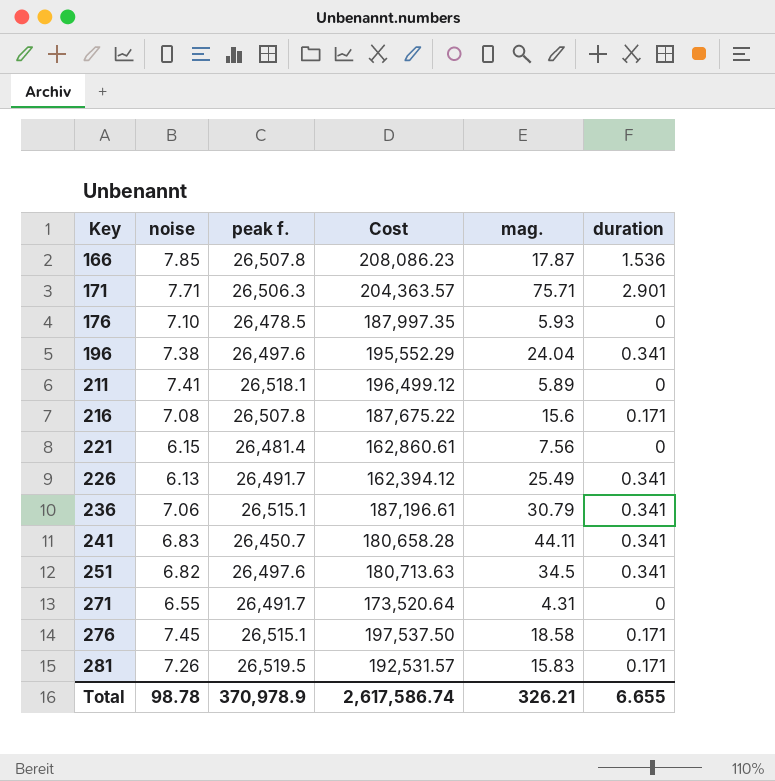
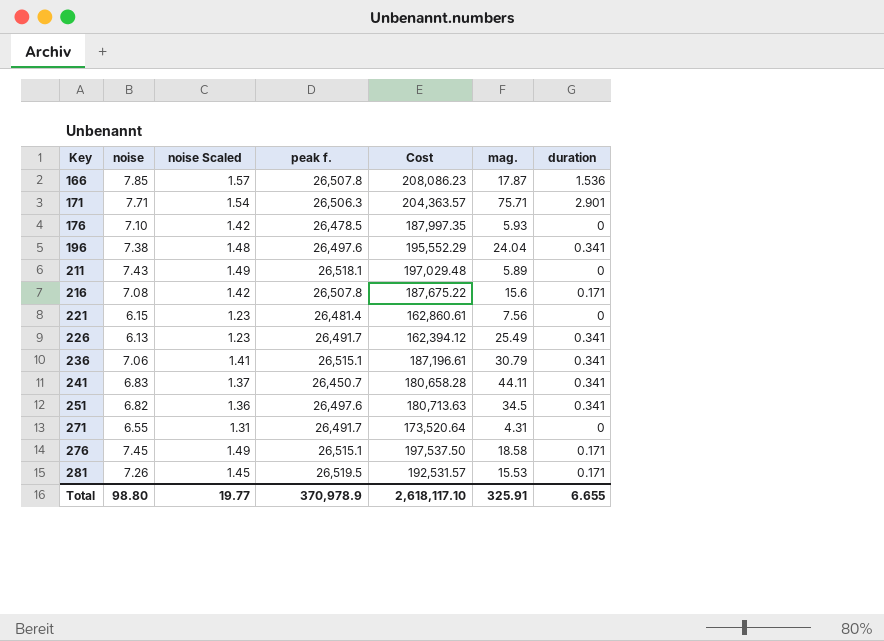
column noise Scaled | formula: none -> [noise] * 0.2
211 | noise: 7.41 -> 7.43
211 | Cost: 196,499.12 -> 197,029.48
281 | mag.: 15.83 -> 15.53
Total | noise: 98.78 -> 98.80
Total | Cost: 2,617,586.74 -> 2,618,117.10
Total | mag.: 326.21 -> 325.91

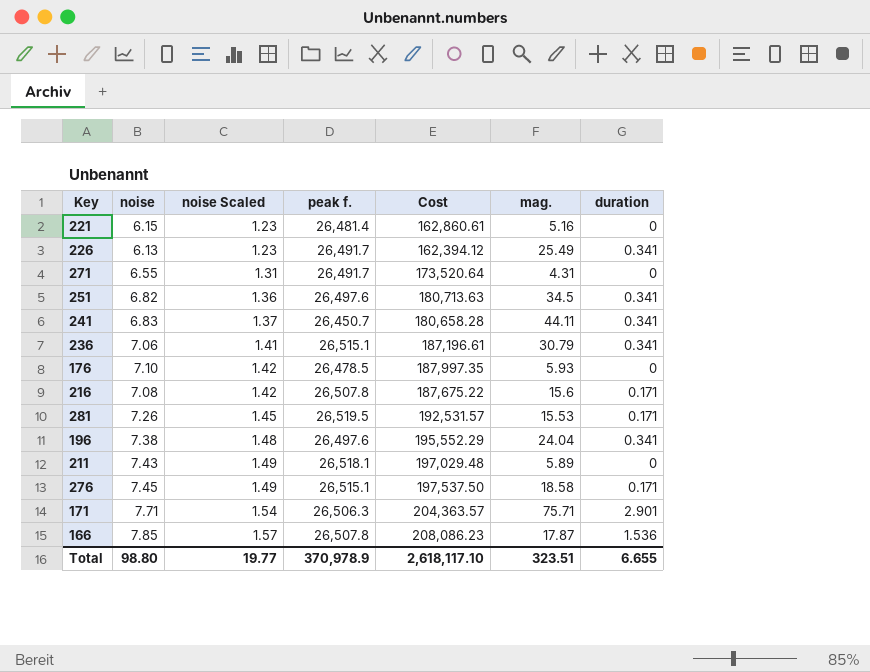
row order: Key ascending -> noise Scaled ascending
221 | mag.: 7.56 -> 5.16
Total | mag.: 325.91 -> 323.51

